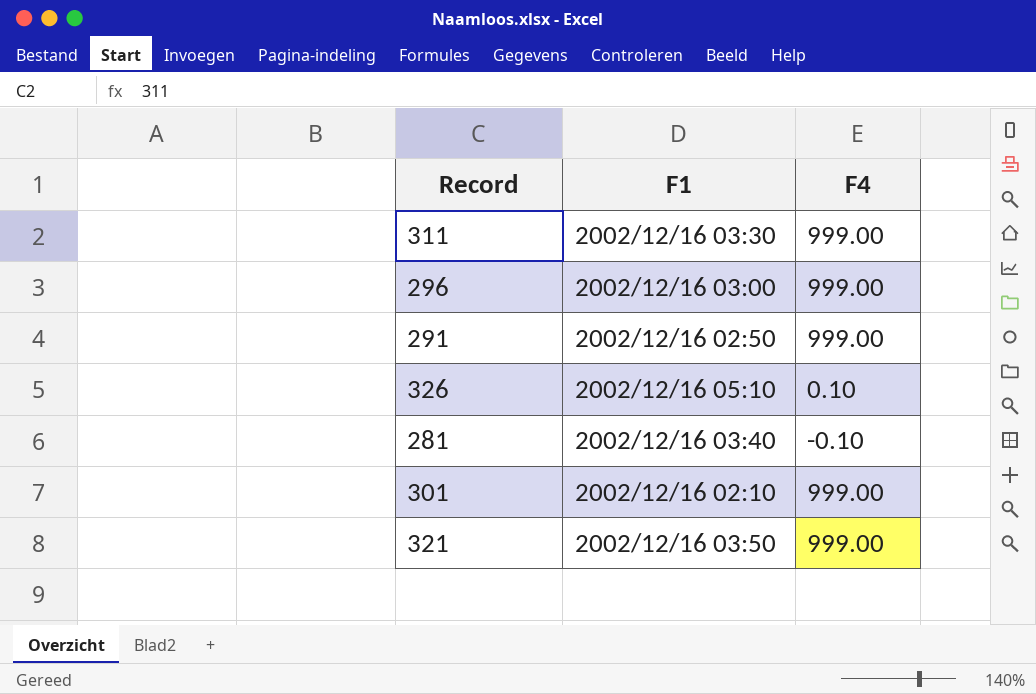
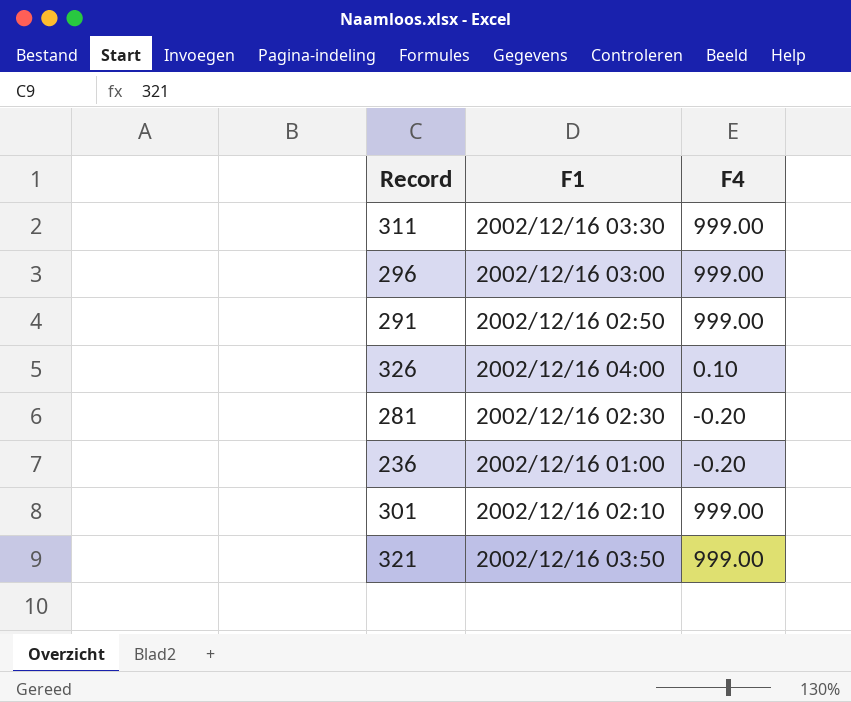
326 | F1: 2002/12/16 05:10 -> 2002/12/16 04:00
281 | F1: 2002/12/16 03:40 -> 2002/12/16 02:30
281 | F4: -0.10 -> -0.20
row 236: none -> 2002/12/16 01:00 | -0.20

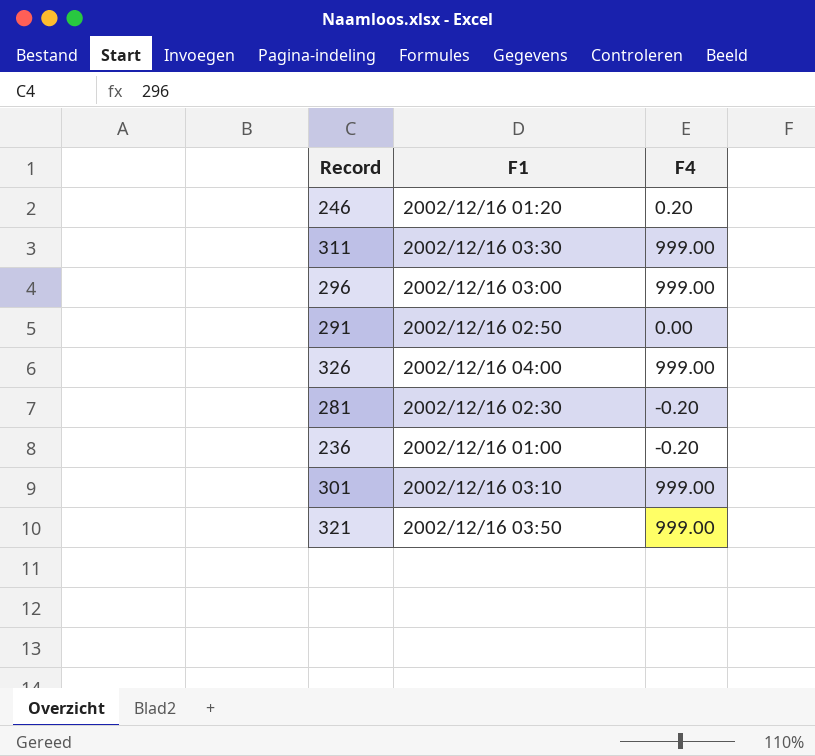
row 246: none -> 2002/12/16 01:20 | 0.20
291 | F4: 999.00 -> 0.00
326 | F4: 0.10 -> 999.00
301 | F1: 2002/12/16 02:10 -> 2002/12/16 03:10

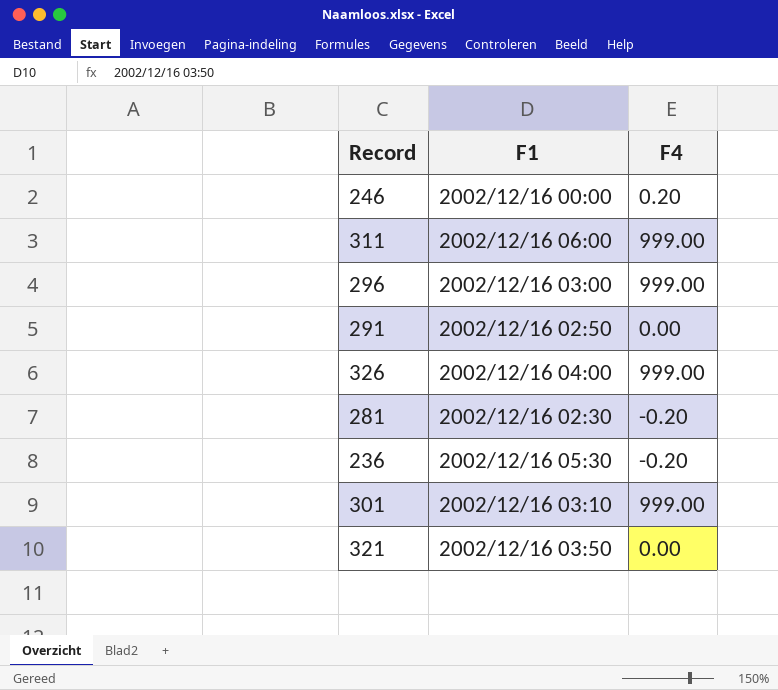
246 | F1: 2002/12/16 01:20 -> 2002/12/16 00:00
311 | F1: 2002/12/16 03:30 -> 2002/12/16 06:00
236 | F1: 2002/12/16 01:00 -> 2002/12/16 05:30
321 | F4: 999.00 -> 0.00

